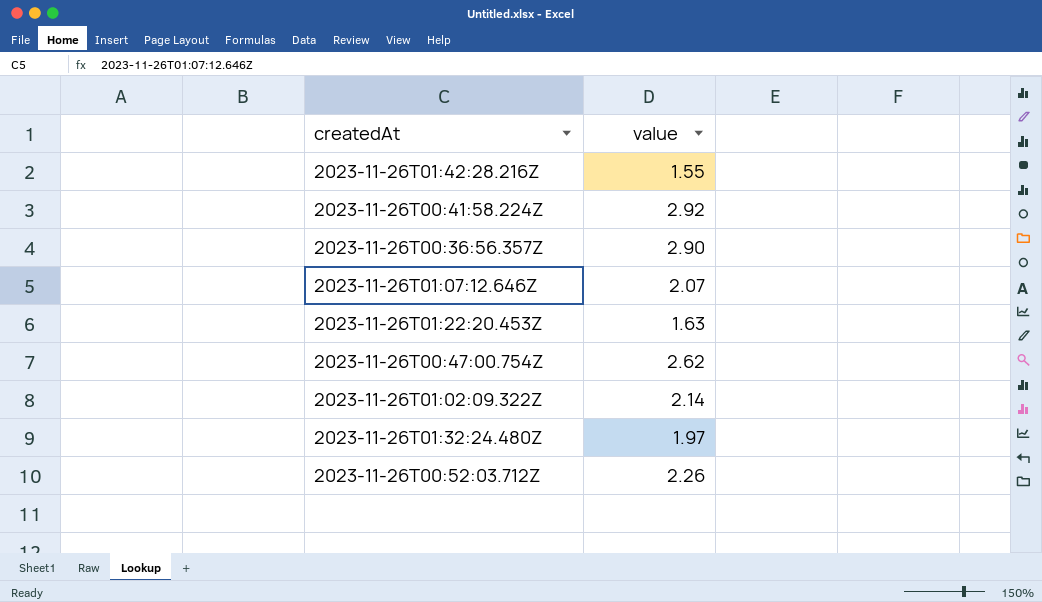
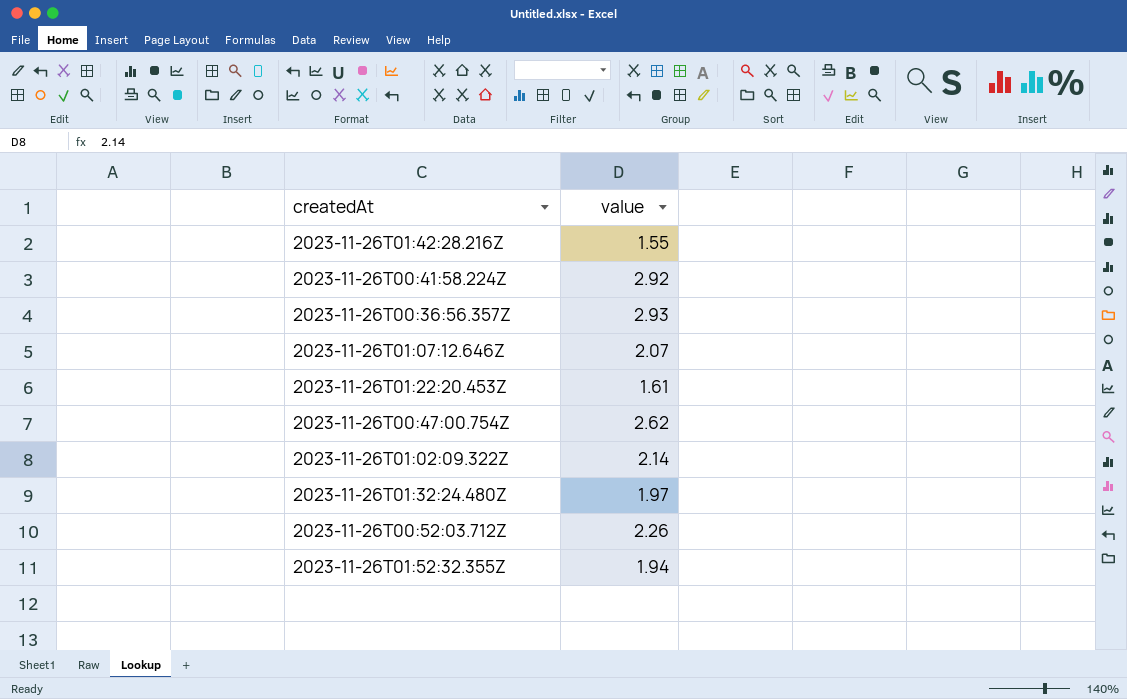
2023-11-26T00:36:56.357Z | value: 2.90 -> 2.93
2023-11-26T01:22:20.453Z | value: 1.63 -> 1.61
row 2023-11-26T01:52:32.355Z: none -> 1.94

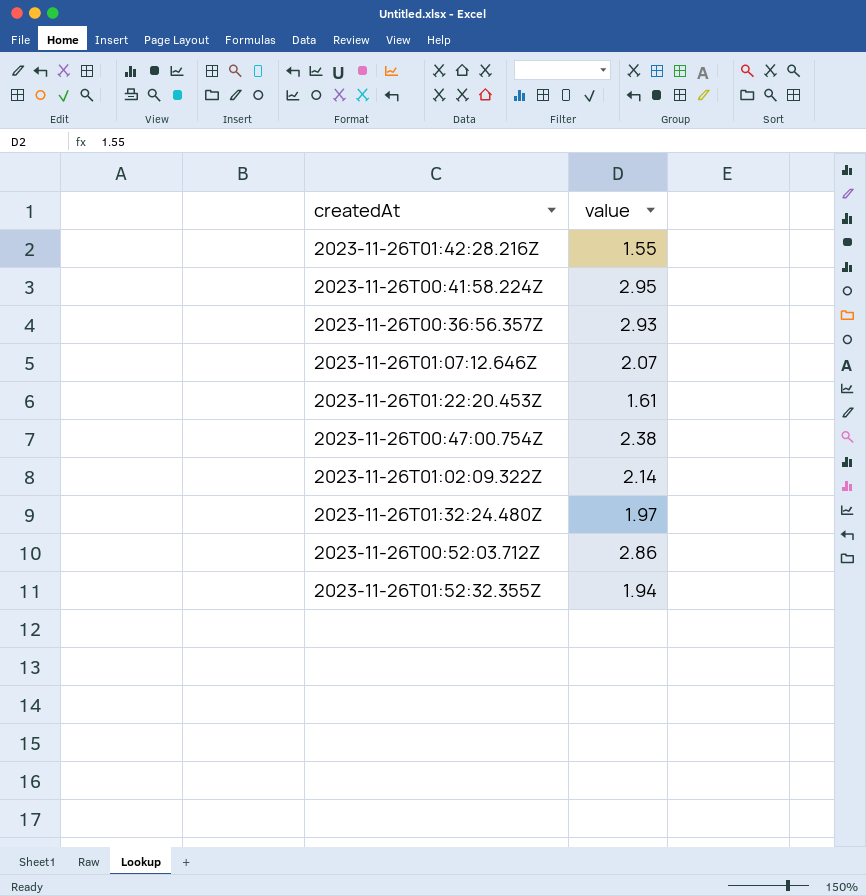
2023-11-26T00:41:58.224Z | value: 2.92 -> 2.95
2023-11-26T00:47:00.754Z | value: 2.62 -> 2.38
2023-11-26T00:52:03.712Z | value: 2.26 -> 2.86

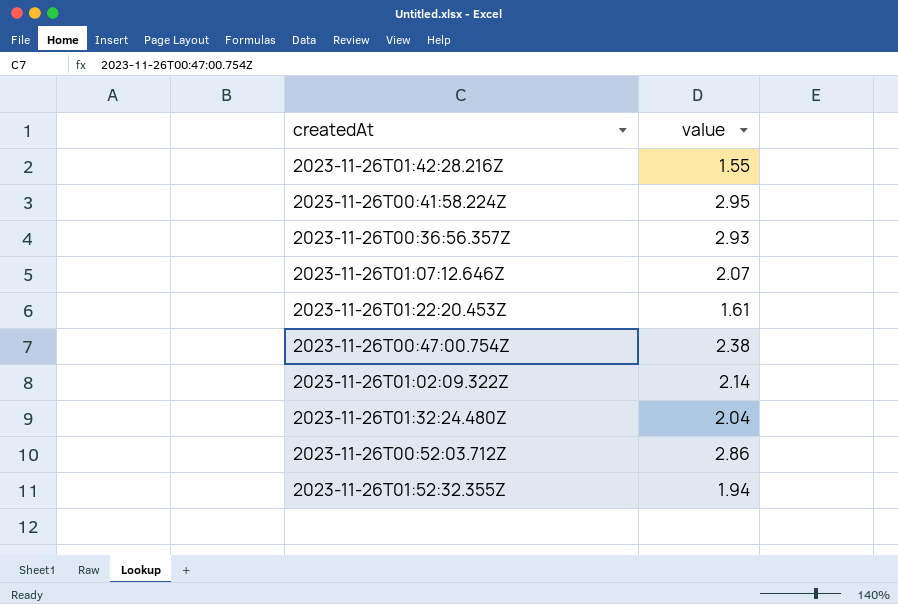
2023-11-26T01:32:24.480Z | value: 1.97 -> 2.04

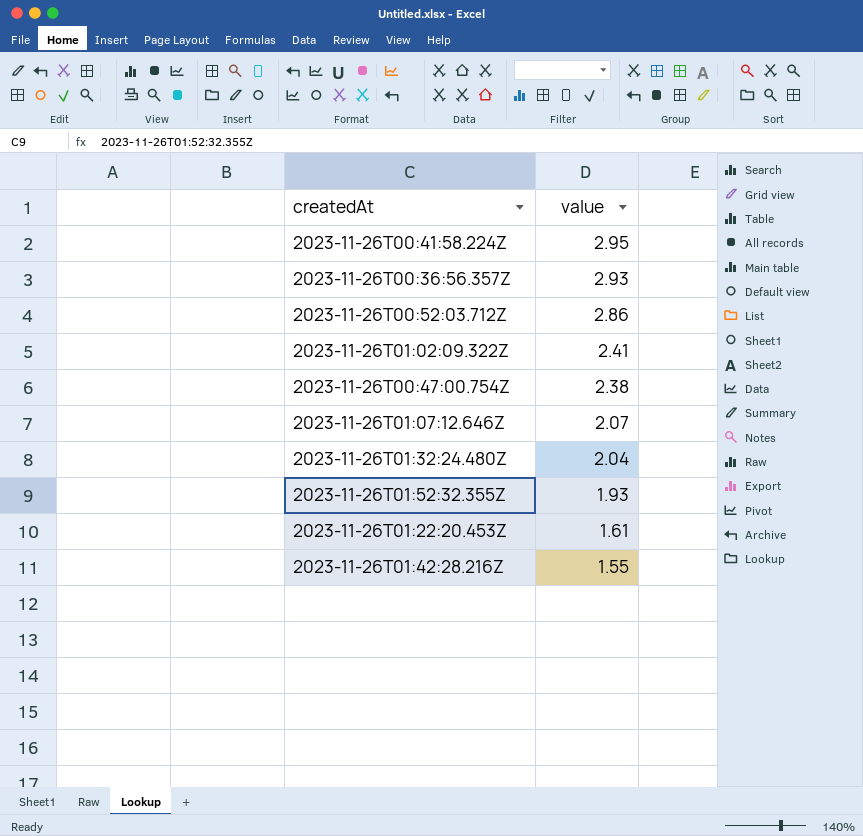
row order: none -> value descending
2023-11-26T01:02:09.322Z | value: 2.14 -> 2.41
2023-11-26T01:52:32.355Z | value: 1.94 -> 1.93

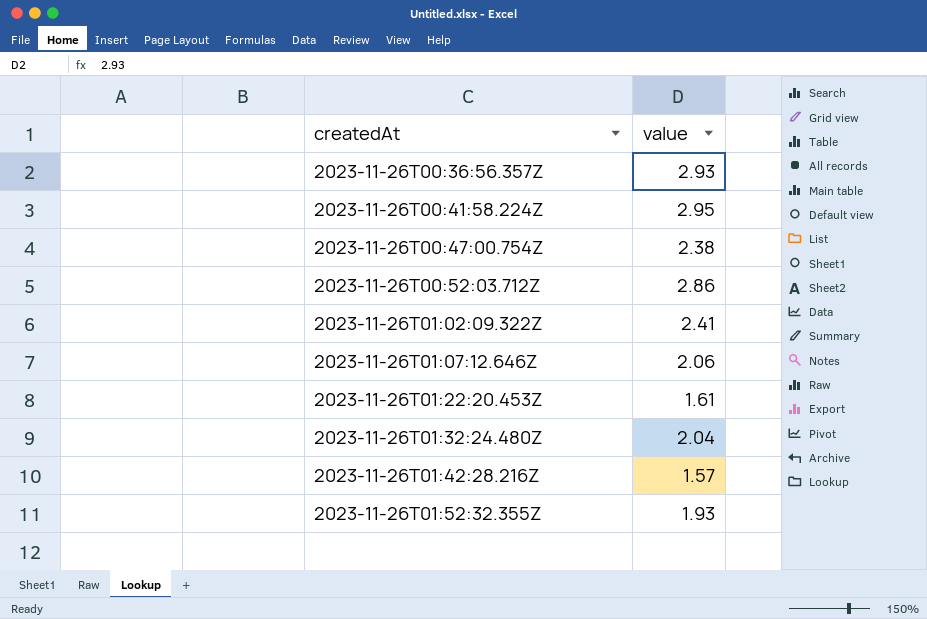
row order: value descending -> createdAt ascending
2023-11-26T01:07:12.646Z | value: 2.07 -> 2.06
2023-11-26T01:42:28.216Z | value: 1.55 -> 1.57

